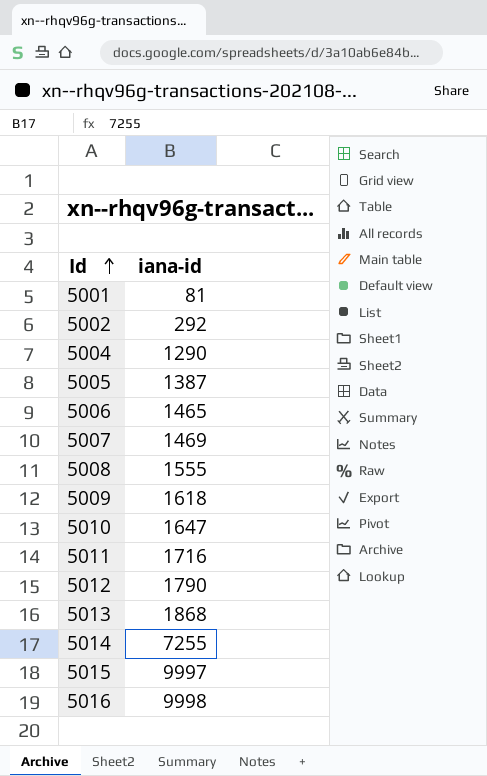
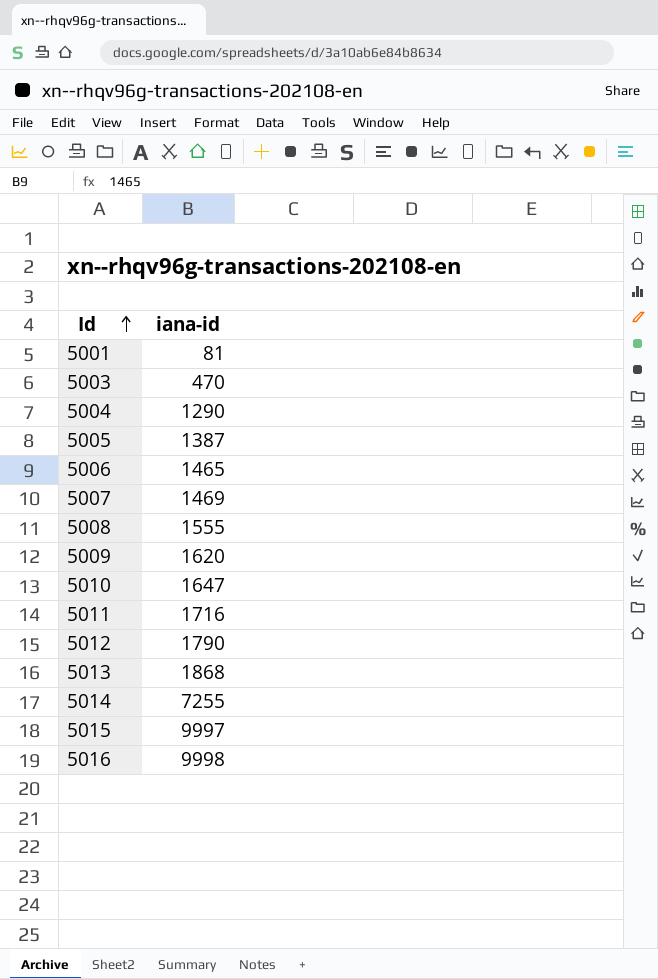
row 5002: 292 -> none
row 5003: none -> 470
5009 | iana-id: 1618 -> 1620

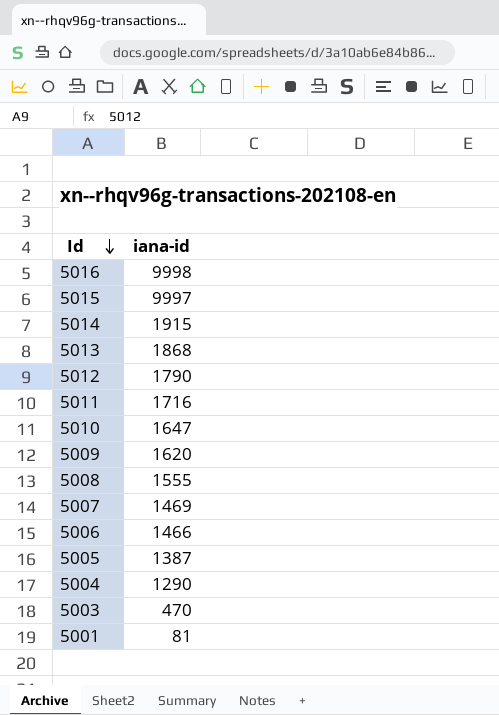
row order: Id ascending -> Id descending
5014 | iana-id: 7255 -> 1915
5006 | iana-id: 1465 -> 1466

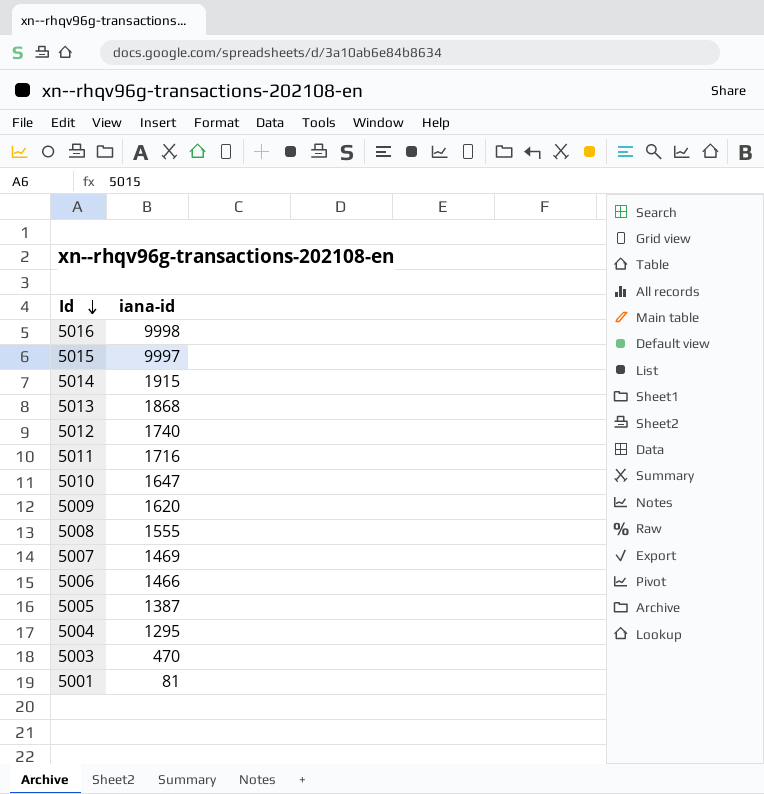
5012 | iana-id: 1790 -> 1740
5004 | iana-id: 1290 -> 1295

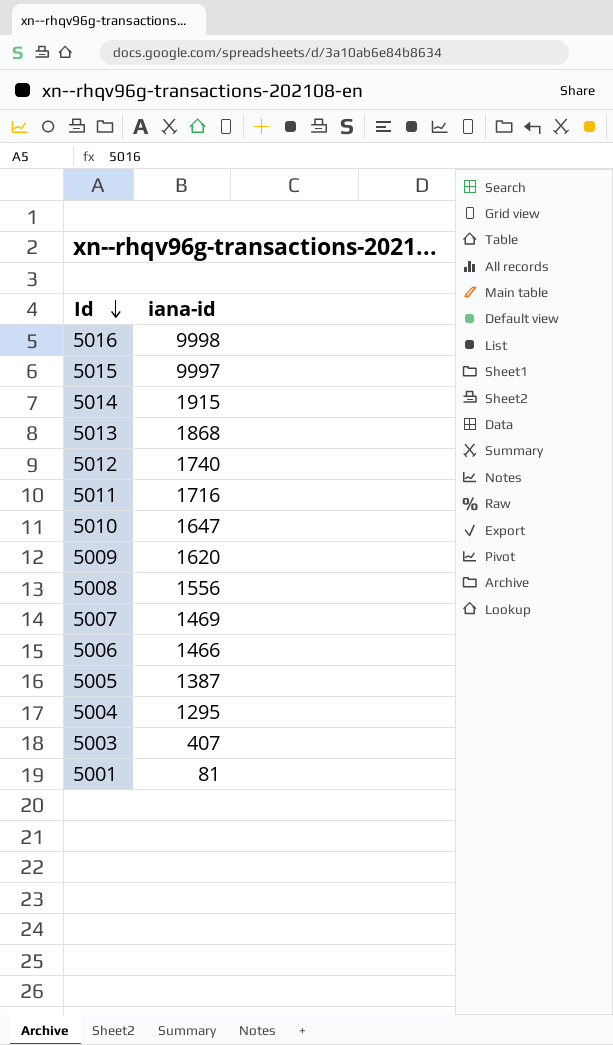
5008 | iana-id: 1555 -> 1556
5003 | iana-id: 470 -> 407

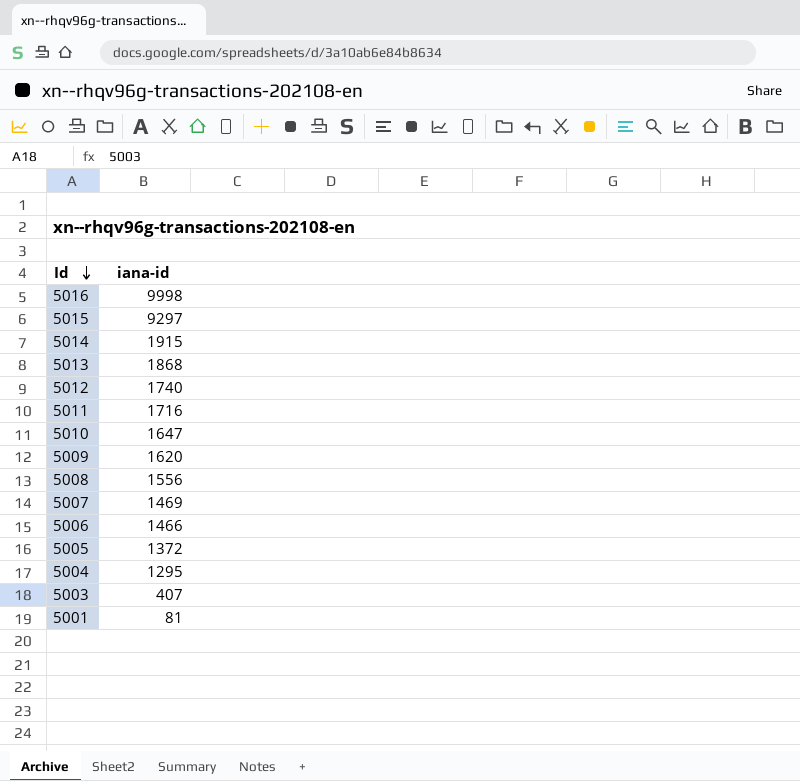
5015 | iana-id: 9997 -> 9297
5005 | iana-id: 1387 -> 1372

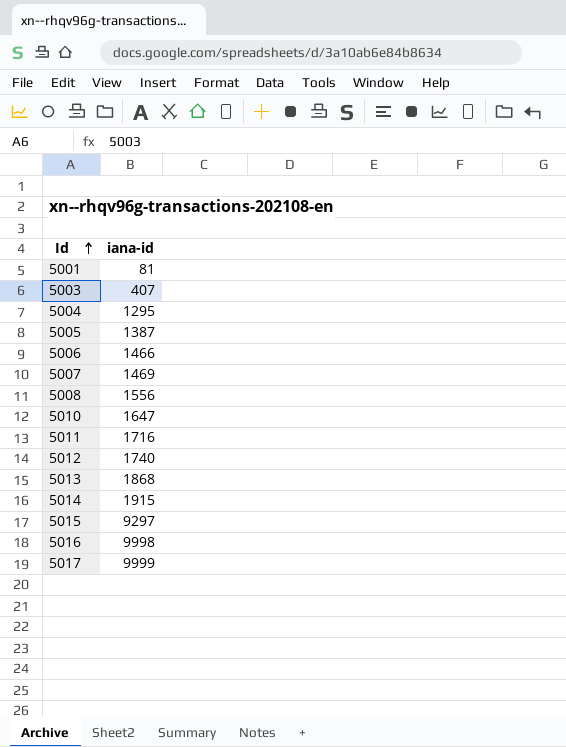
row order: Id descending -> Id ascending
row 5009: 1620 -> none
5005 | iana-id: 1372 -> 1387
row 5017: none -> 9999

